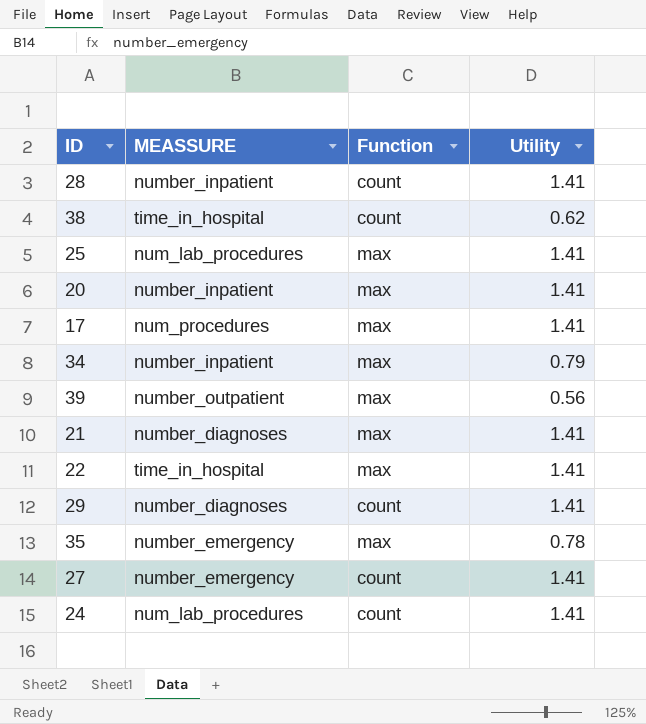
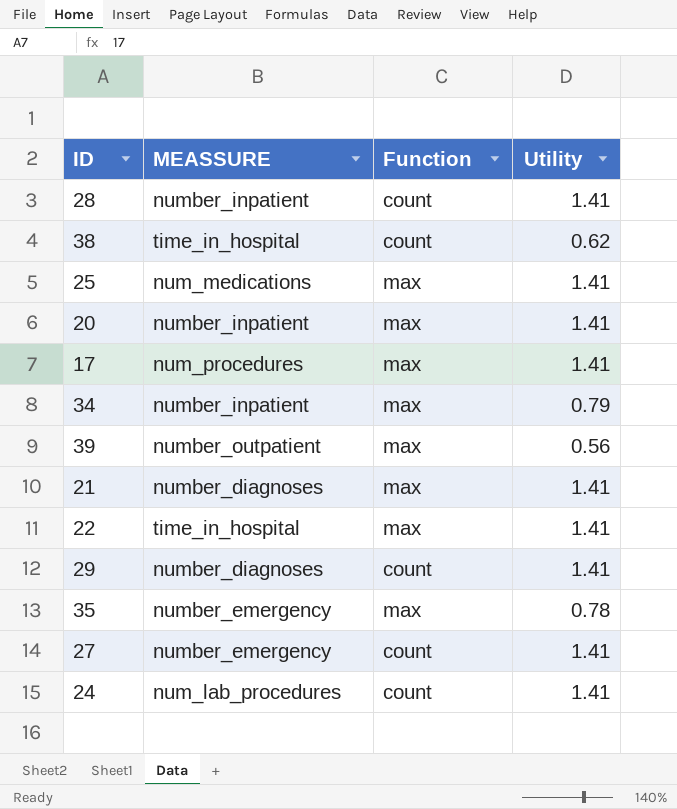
25 | MEASSURE: num_lab_procedures -> num_medications

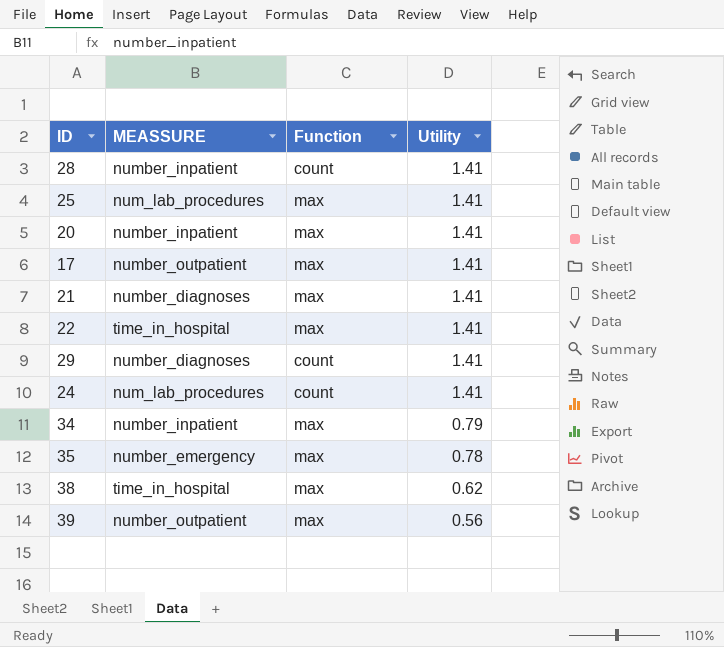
row order: none -> Utility descending
row 27: number_emergency | count | 1.41 -> none
25 | MEASSURE: num_medications -> num_lab_procedures
17 | MEASSURE: num_procedures -> number_outpatient
38 | Function: count -> max

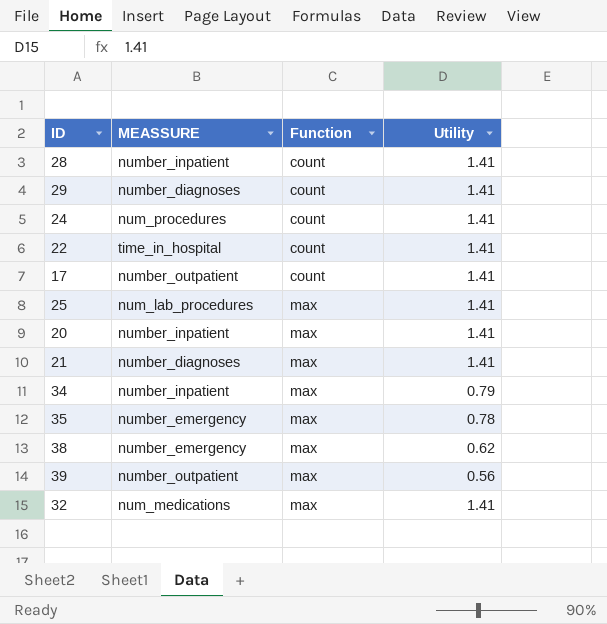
row order: Utility descending -> Function ascending
24 | MEASSURE: num_lab_procedures -> num_procedures
22 | Function: max -> count
17 | Function: max -> count
38 | MEASSURE: time_in_hospital -> number_emergency
row 32: none -> num_medications | max | 1.41

